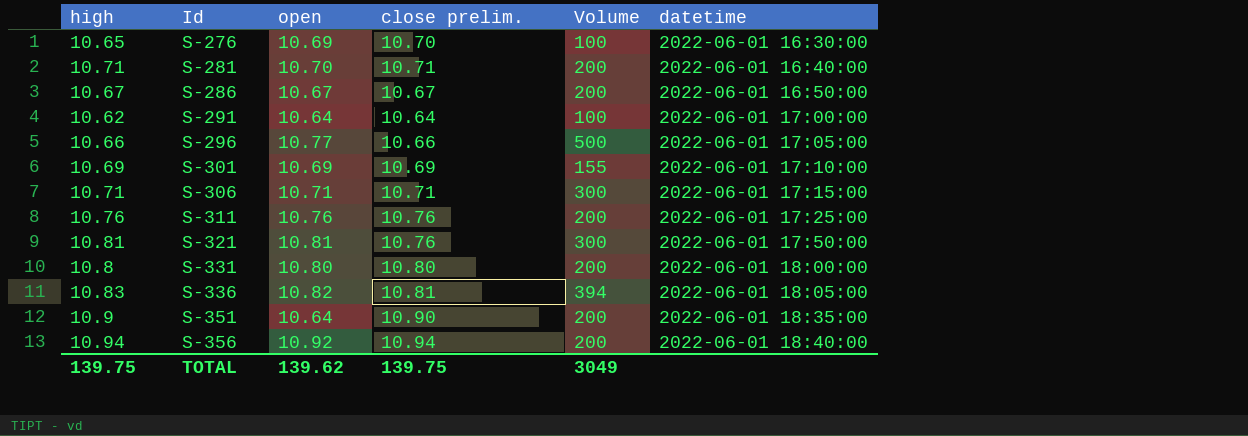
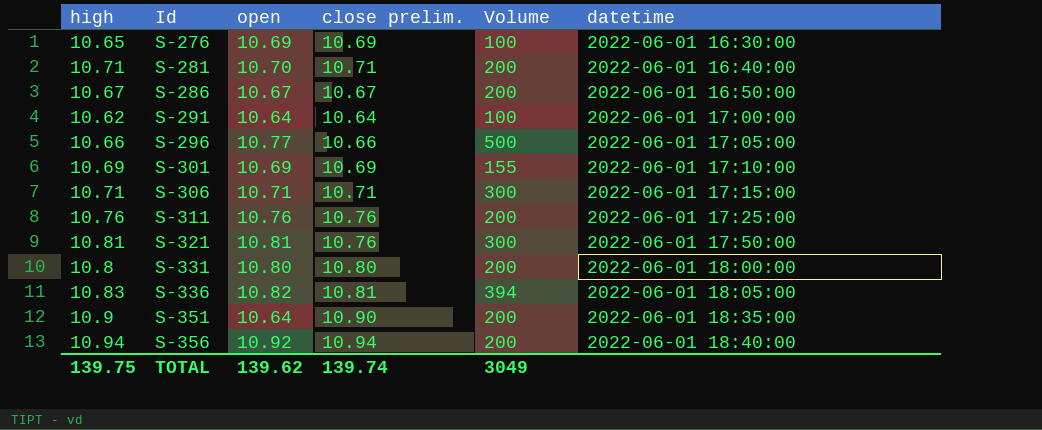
S-276 | close prelim.: 10.70 -> 10.69
TOTAL | close prelim.: 139.75 -> 139.74

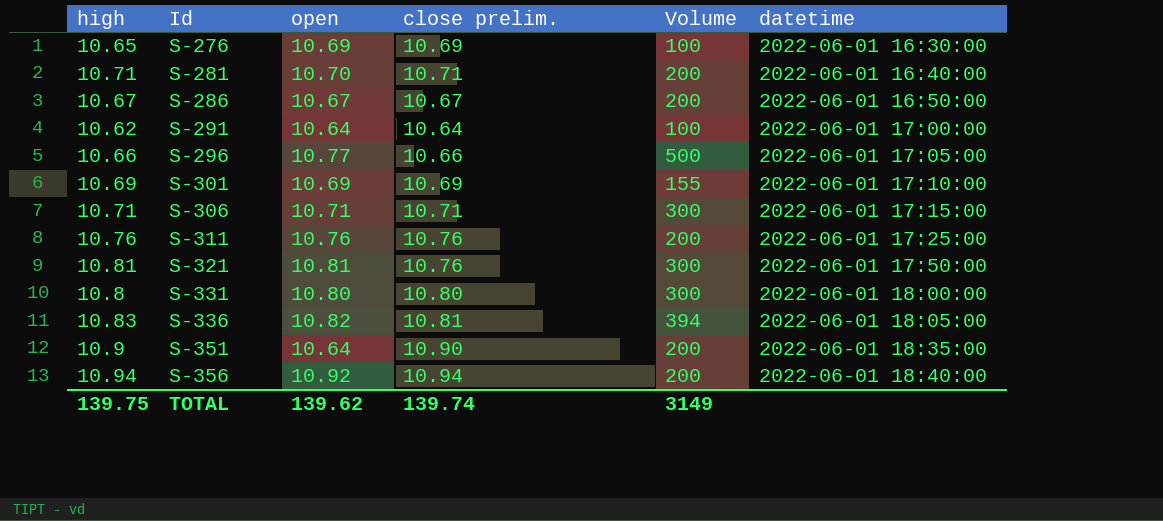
S-331 | Volume: 200 -> 300
TOTAL | Volume: 3049 -> 3149

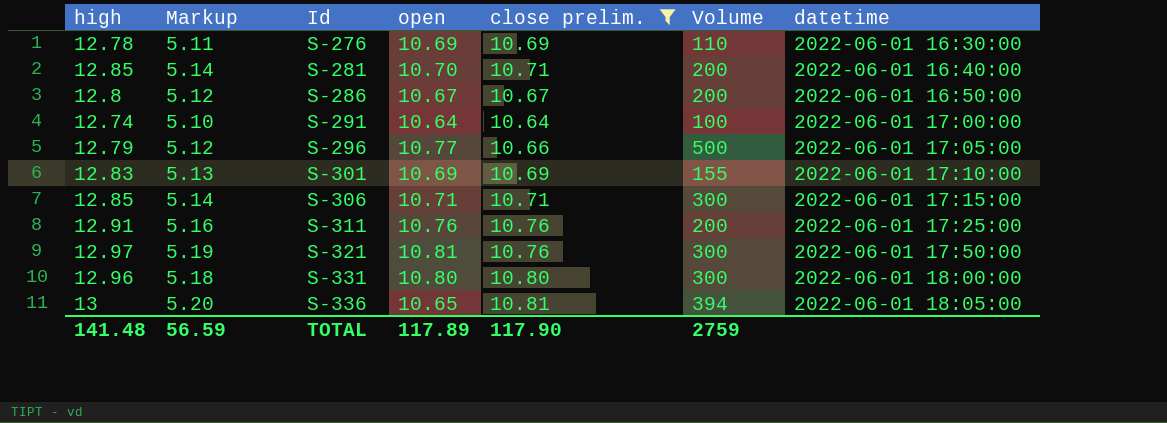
filter: none -> close prelim. <= 10.81
column Markup | formula: none -> [high] * 0.4
S-276 | high: 10.65 -> 12.78
S-276 | Volume: 100 -> 110
S-281 | high: 10.71 -> 12.85
S-286 | high: 10.67 -> 12.8
S-291 | high: 10.62 -> 12.74
S-296 | high: 10.66 -> 12.79
S-301 | high: 10.69 -> 12.83
S-306 | high: 10.71 -> 12.85
S-311 | high: 10.76 -> 12.91
S-321 | high: 10.81 -> 12.97
S-331 | high: 10.8 -> 12.96
S-336 | high: 10.83 -> 13
S-336 | open: 10.82 -> 10.65
TOTAL | high: 139.75 -> 141.48
TOTAL | open: 139.62 -> 117.89
TOTAL | close prelim.: 139.74 -> 117.90
TOTAL | Volume: 3149 -> 2759

